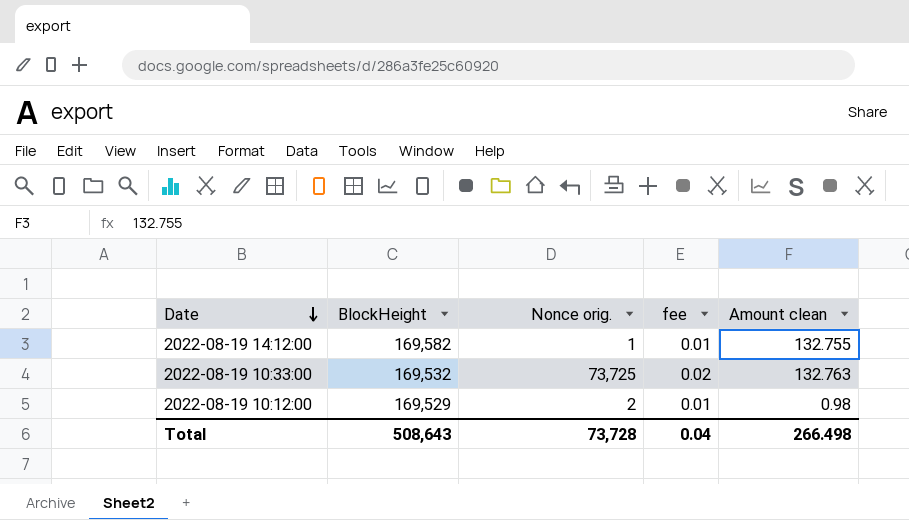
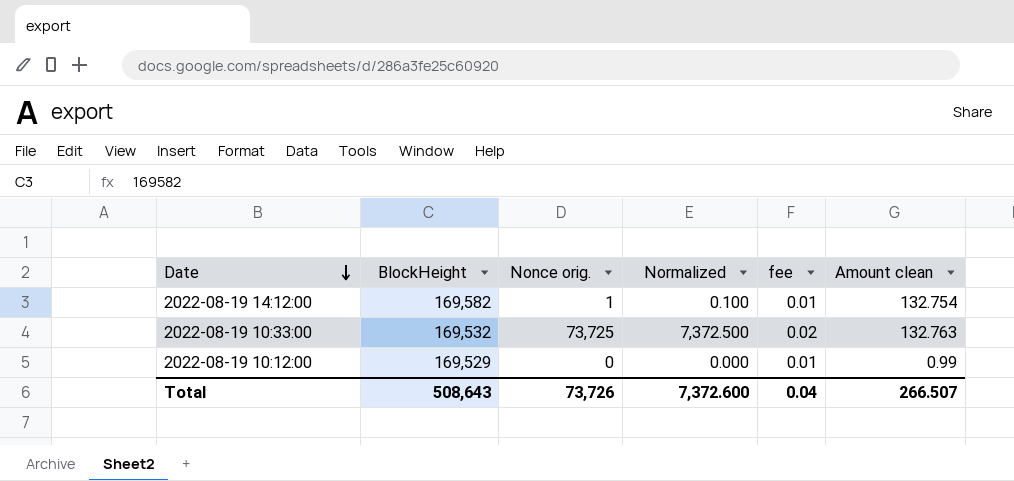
column Normalized | formula: none -> [Nonce orig.] * 0.1
2022-08-19 14:12:00 | Amount clean: 132.755 -> 132.754
2022-08-19 10:12:00 | Nonce orig.: 2 -> 0
2022-08-19 10:12:00 | Amount clean: 0.98 -> 0.99
Total | Nonce orig.: 73,728 -> 73,726
Total | Amount clean: 266.498 -> 266.507

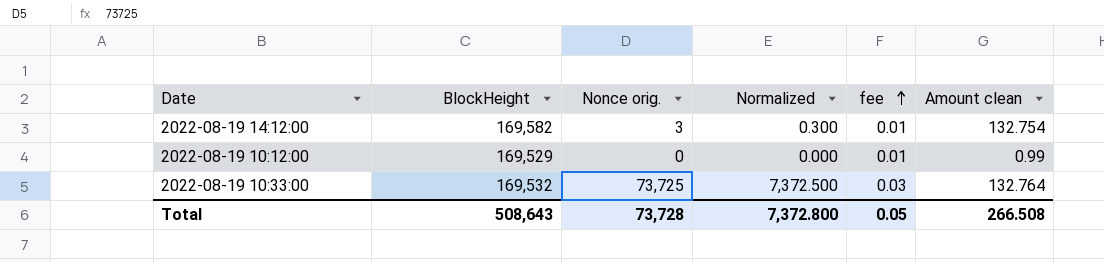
row order: Date descending -> fee ascending
2022-08-19 14:12:00 | Nonce orig.: 1 -> 3
2022-08-19 14:12:00 | Normalized: 0.100 -> 0.300
2022-08-19 10:33:00 | fee: 0.02 -> 0.03
2022-08-19 10:33:00 | Amount clean: 132.763 -> 132.764
Total | Nonce orig.: 73,726 -> 73,728
Total | Normalized: 7,372.600 -> 7,372.800
Total | fee: 0.04 -> 0.05
Total | Amount clean: 266.507 -> 266.508

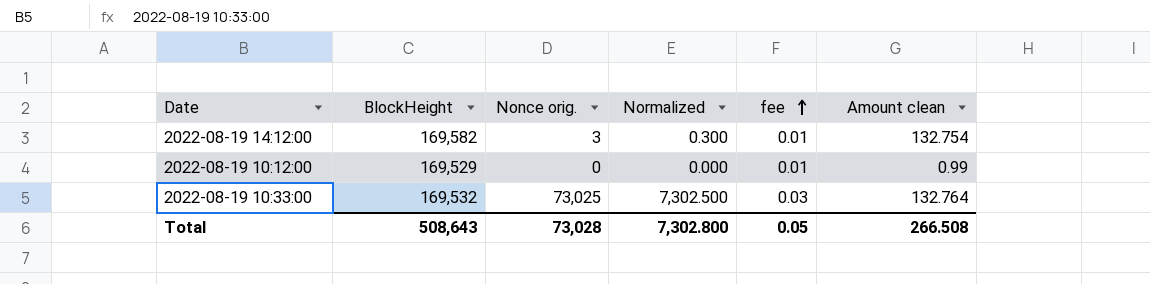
2022-08-19 10:33:00 | Nonce orig.: 73,725 -> 73,025
2022-08-19 10:33:00 | Normalized: 7,372.500 -> 7,302.500
Total | Nonce orig.: 73,728 -> 73,028
Total | Normalized: 7,372.800 -> 7,302.800

